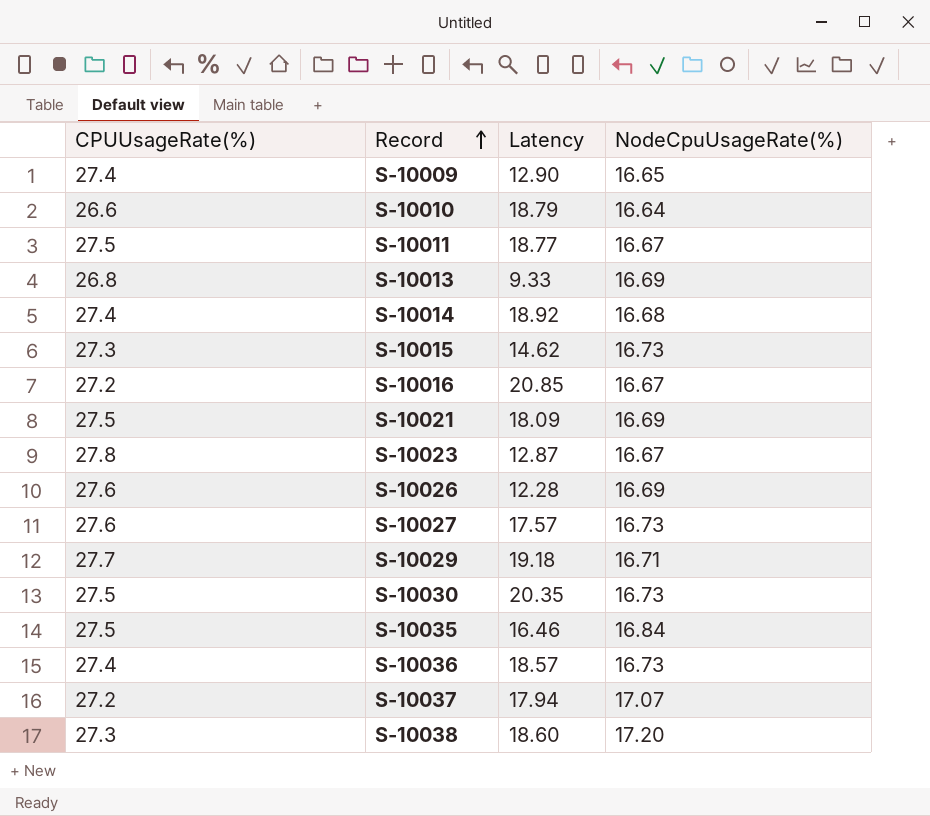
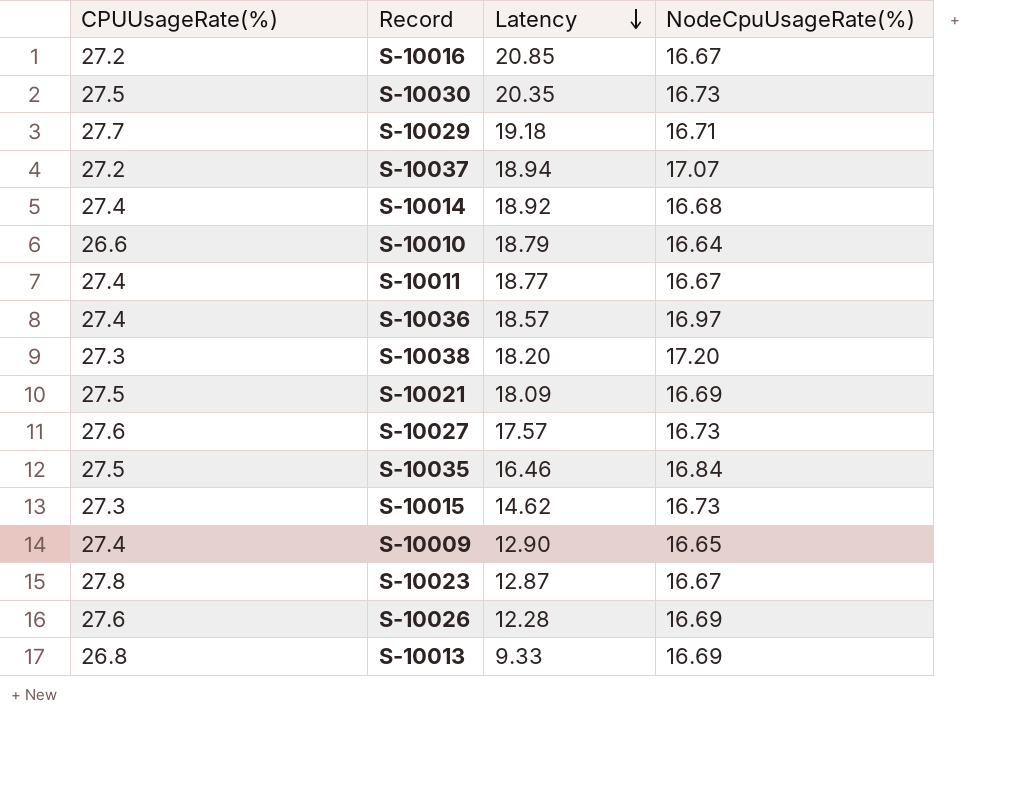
row order: Record ascending -> Latency descending
S-10037 | Latency: 17.94 -> 18.94
S-10011 | CPUUsageRate(%): 27.5 -> 27.4
S-10036 | NodeCpuUsageRate(%): 16.73 -> 16.97
S-10038 | Latency: 18.60 -> 18.20

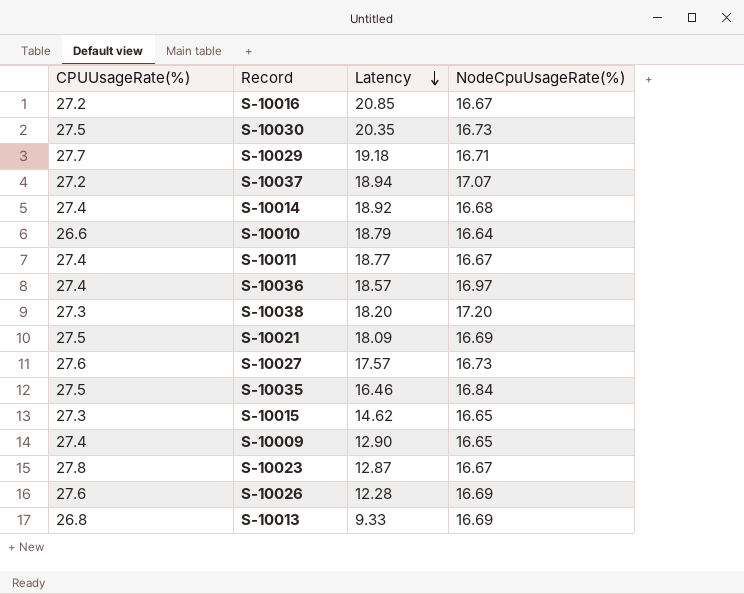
S-10015 | NodeCpuUsageRate(%): 16.73 -> 16.65

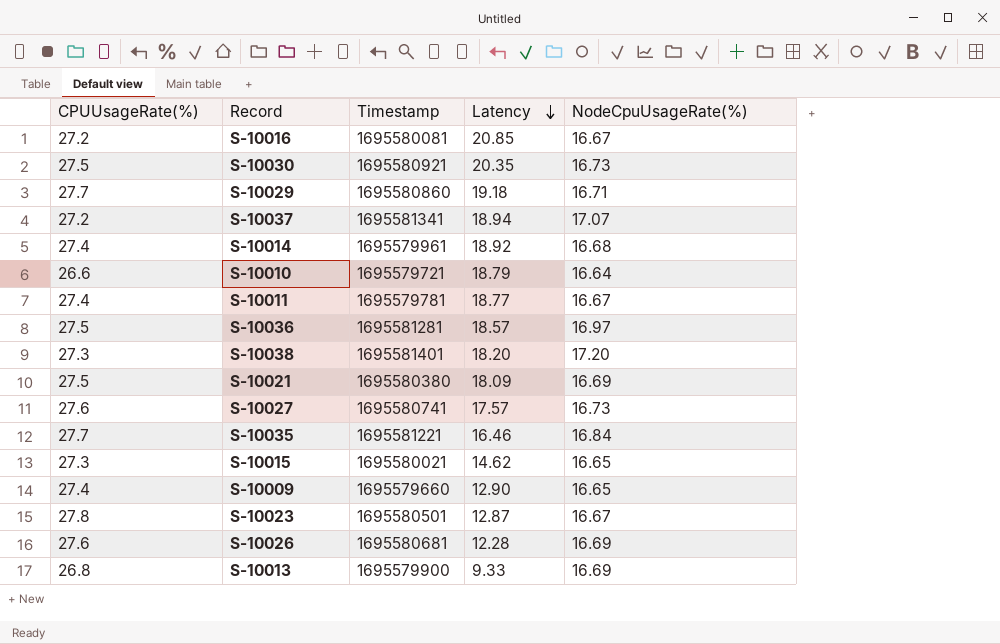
column Timestamp | position: none -> 3
S-10036 | CPUUsageRate(%): 27.4 -> 27.5
S-10035 | CPUUsageRate(%): 27.5 -> 27.7

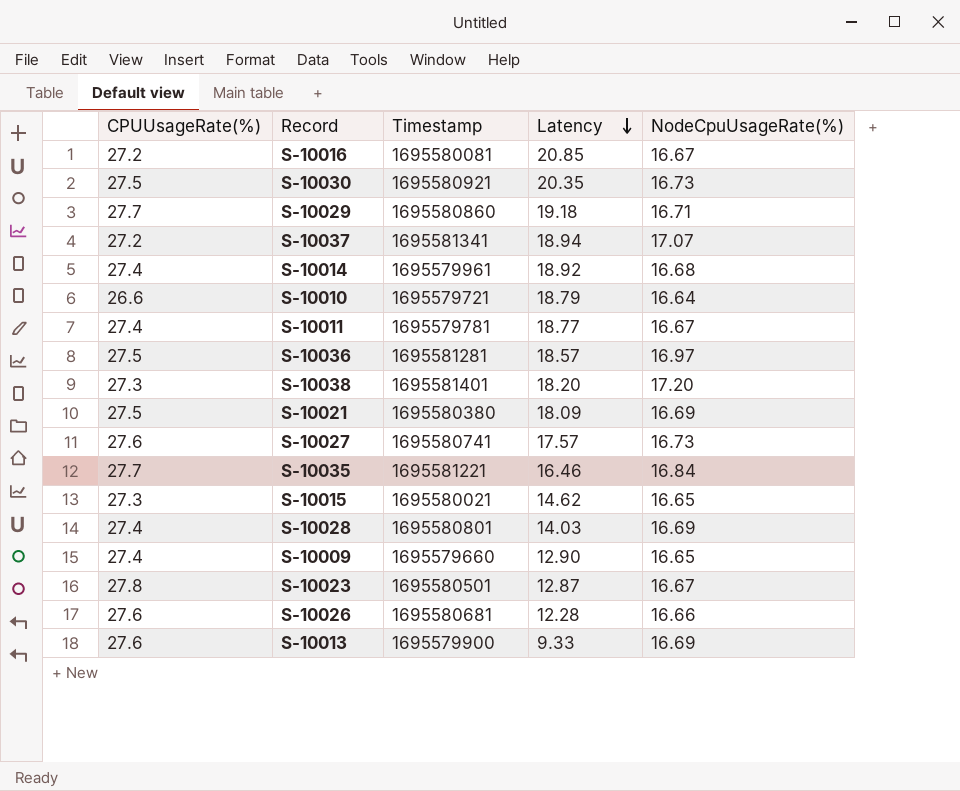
row S-10028: none -> 27.4 | 1695580801 | 14.03 | 16.69
S-10026 | NodeCpuUsageRate(%): 16.69 -> 16.66
S-10013 | CPUUsageRate(%): 26.8 -> 27.6

